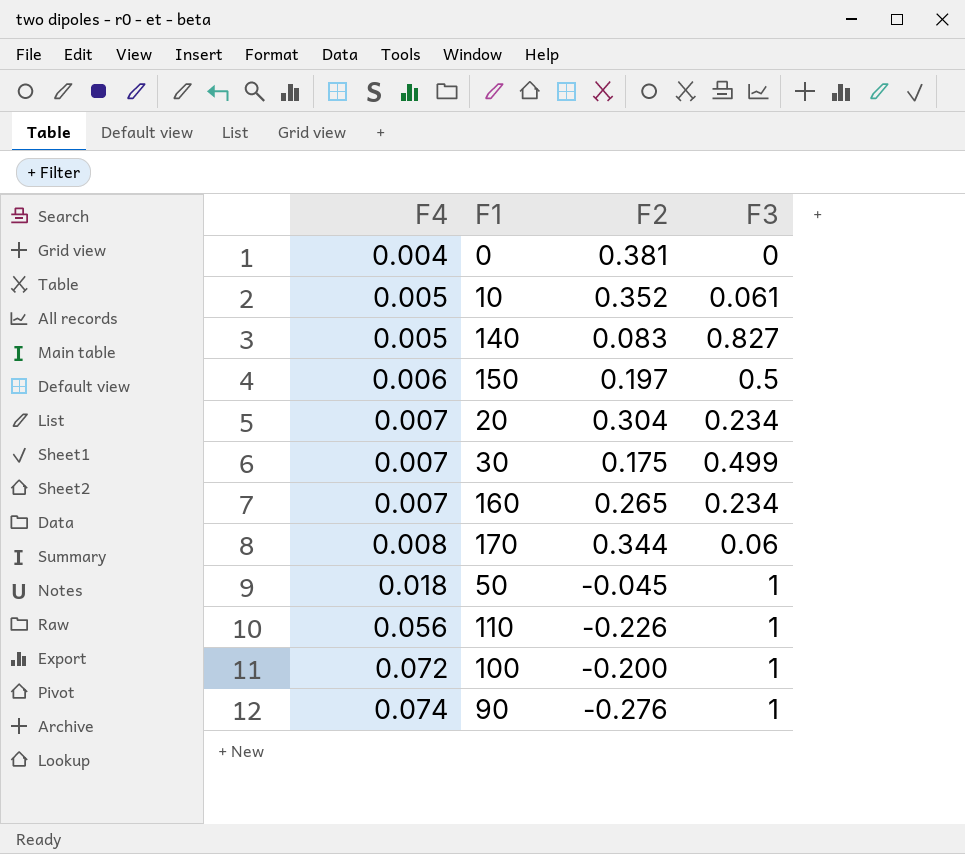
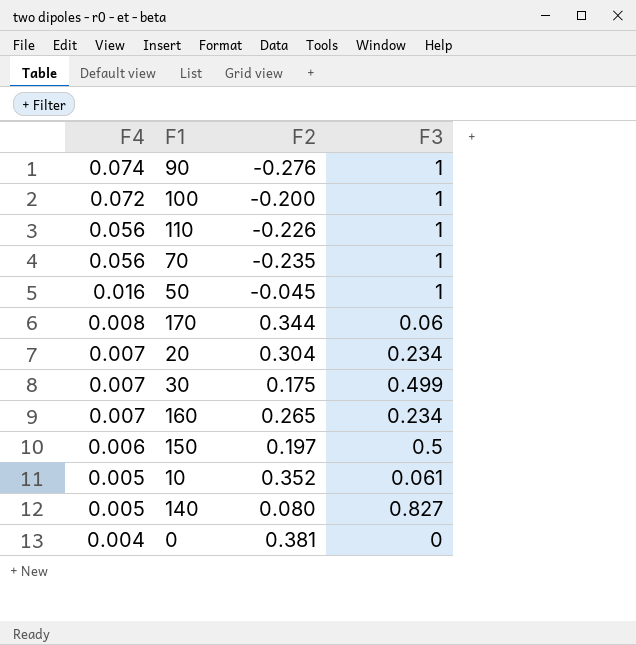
row order: F4 ascending -> F4 descending
row 70: none -> 0.056 | -0.235 | 1
50 | F4: 0.018 -> 0.016
140 | F2: 0.083 -> 0.080

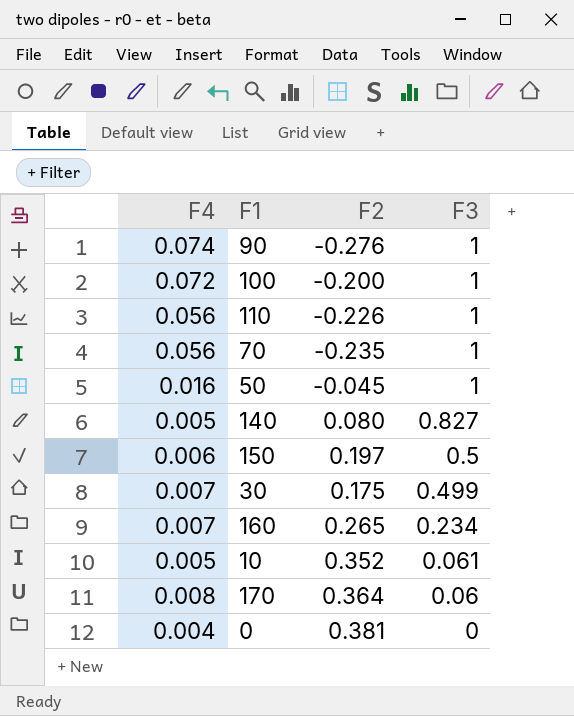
row order: F4 descending -> F3 descending
row 20: 0.007 | 0.304 | 0.234 -> none
170 | F2: 0.344 -> 0.364

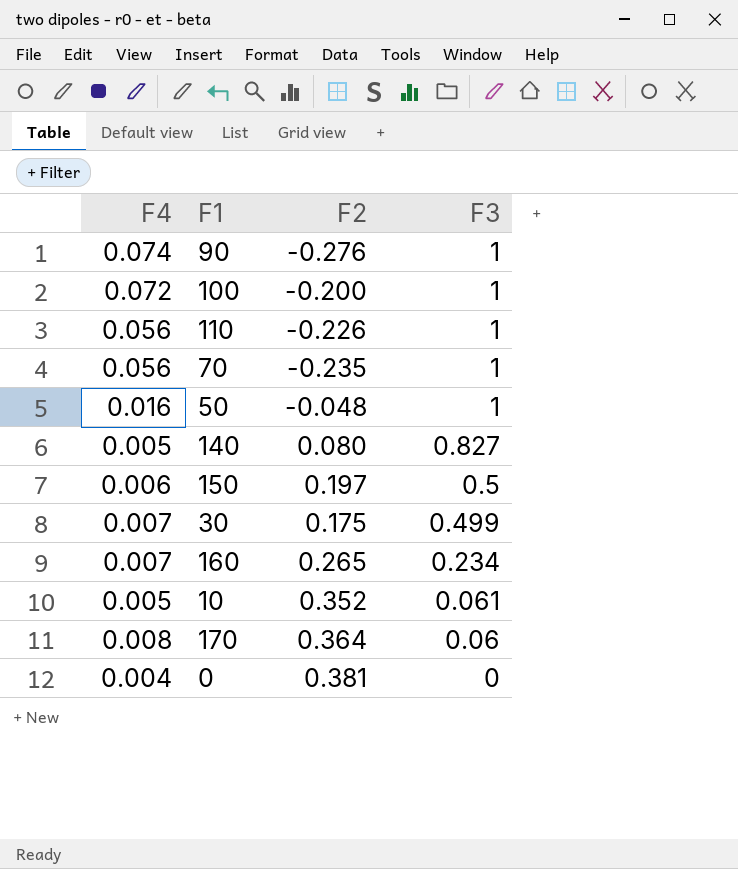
50 | F2: -0.045 -> -0.048

